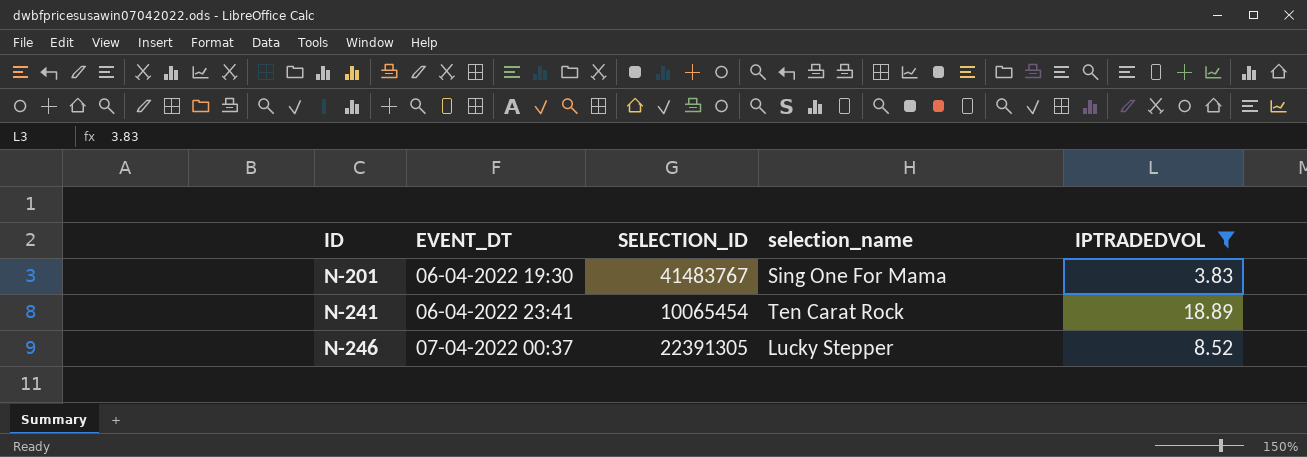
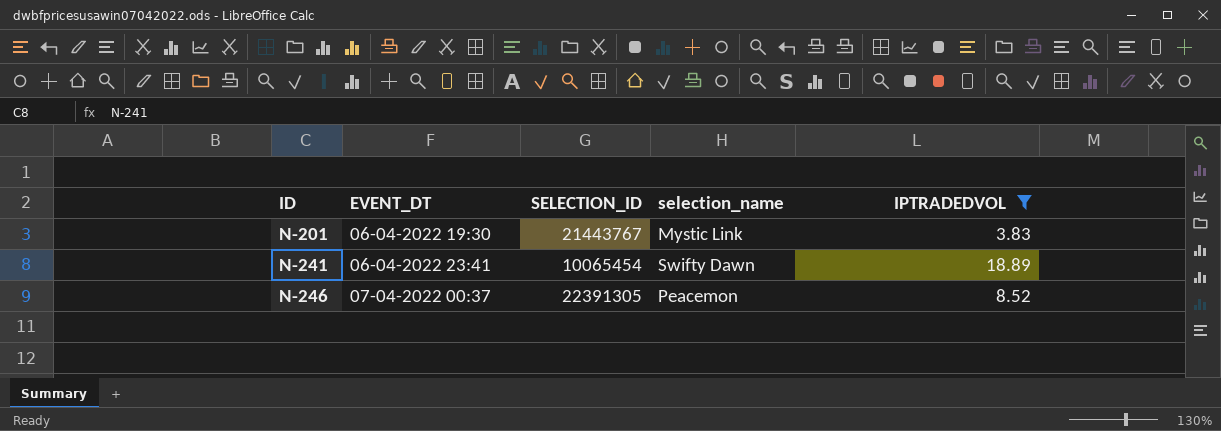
N-201 | SELECTION_ID: 41483767 -> 21443767
N-201 | selection_name: Sing One For Mama -> Mystic Link
N-241 | selection_name: Ten Carat Rock -> Swifty Dawn
N-246 | selection_name: Lucky Stepper -> Peacemon

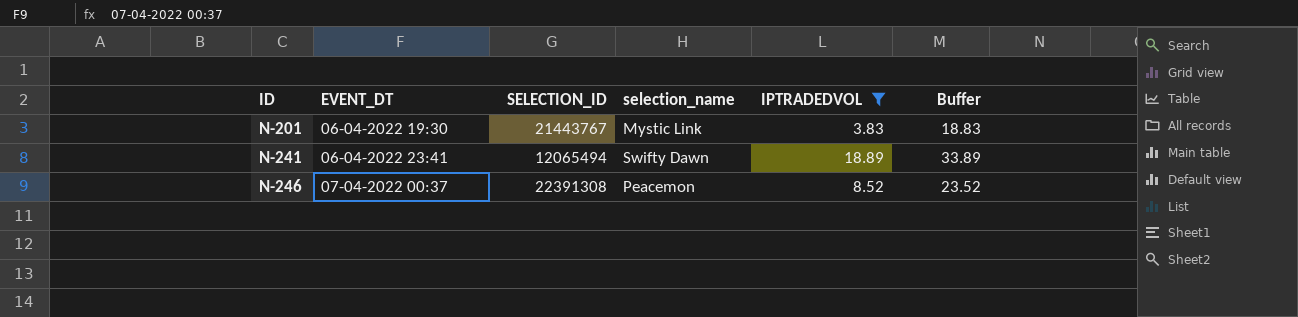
column Buffer | formula: none -> [IPTRADEDVOL] + 15
N-241 | SELECTION_ID: 10065454 -> 12065494
N-246 | SELECTION_ID: 22391305 -> 22391308

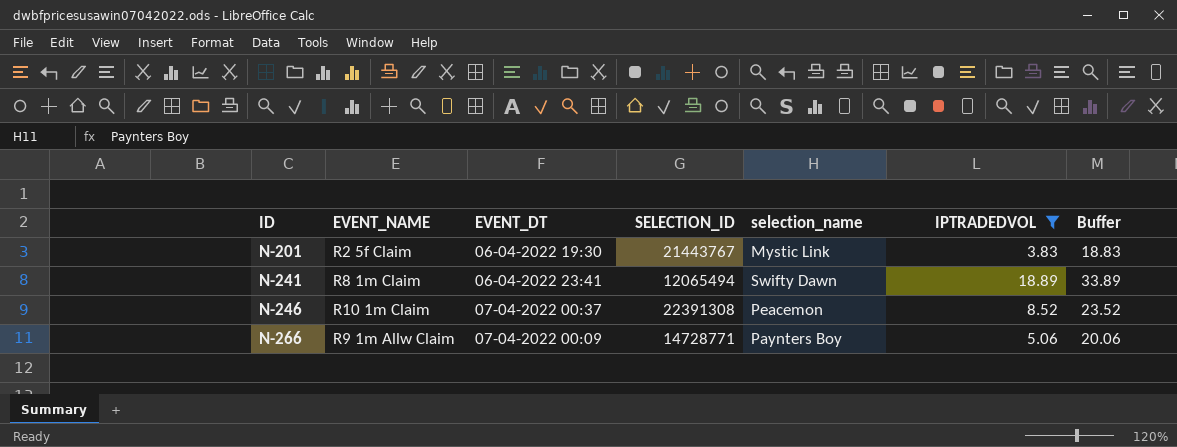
column EVENT_NAME | position: none -> 2
row N-266: none -> R9 1m Allw Claim | 07-04-2022 00:09 | 14728771 | Paynters Boy | 5.06 | 20.06

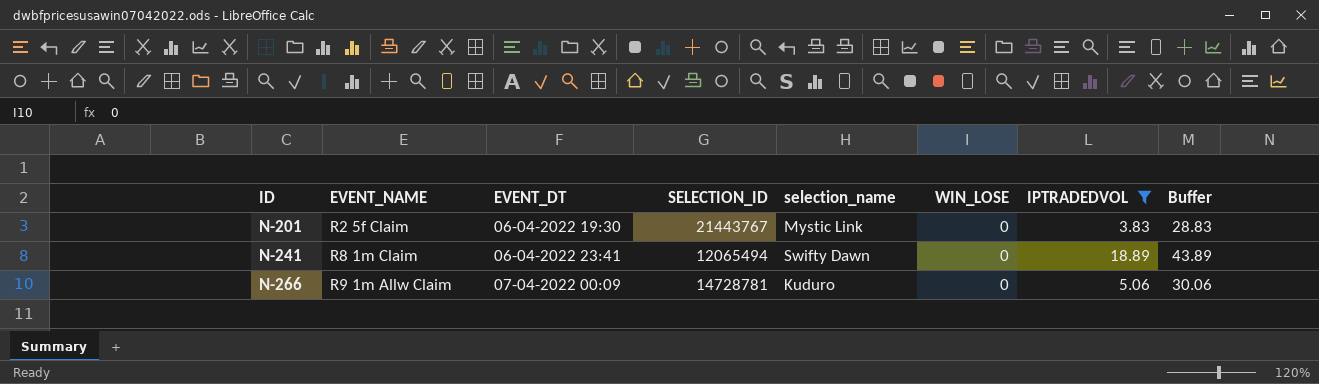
column WIN_LOSE | position: none -> 6
column Buffer | formula: [IPTRADEDVOL] + 15 -> [IPTRADEDVOL] + 25
row N-246: R10 1m Claim | 07-04-2022 00:37 | 22391308 | Peacemon | 8.52 | 23.52 -> none
N-266 | SELECTION_ID: 14728771 -> 14728781
N-266 | selection_name: Paynters Boy -> Kuduro

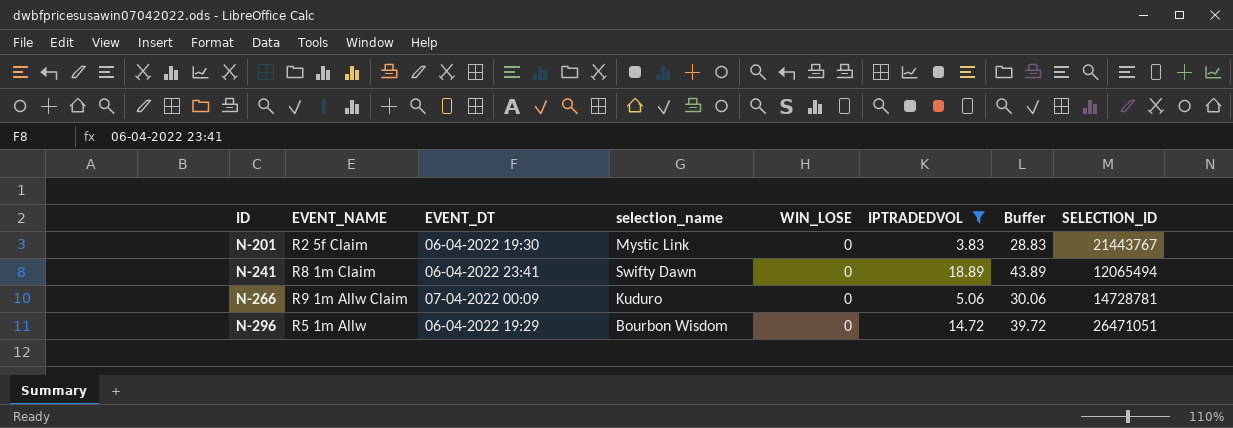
column SELECTION_ID | position: 4 -> 8
row N-296: none -> R5 1m Allw | 06-04-2022 19:29 | Bourbon Wisdom | 0 | 14.72 | 39.72 | 26471051

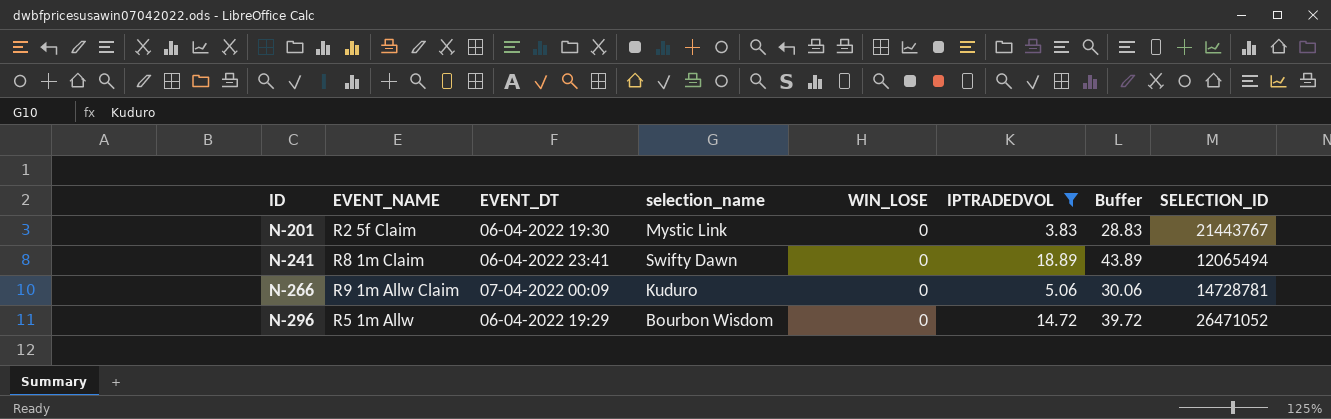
N-296 | SELECTION_ID: 26471051 -> 26471052

